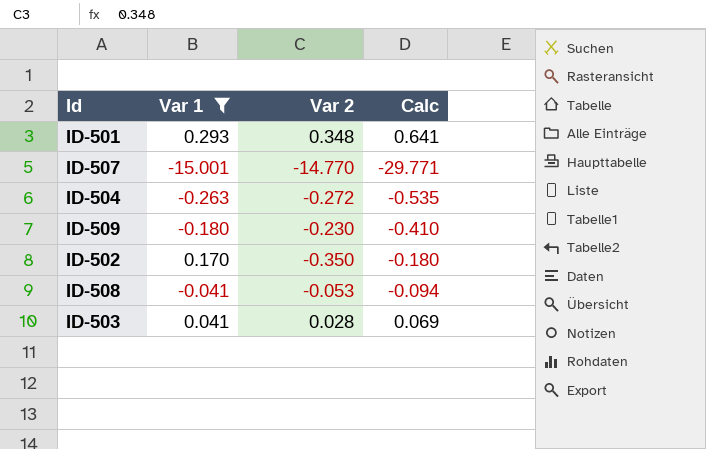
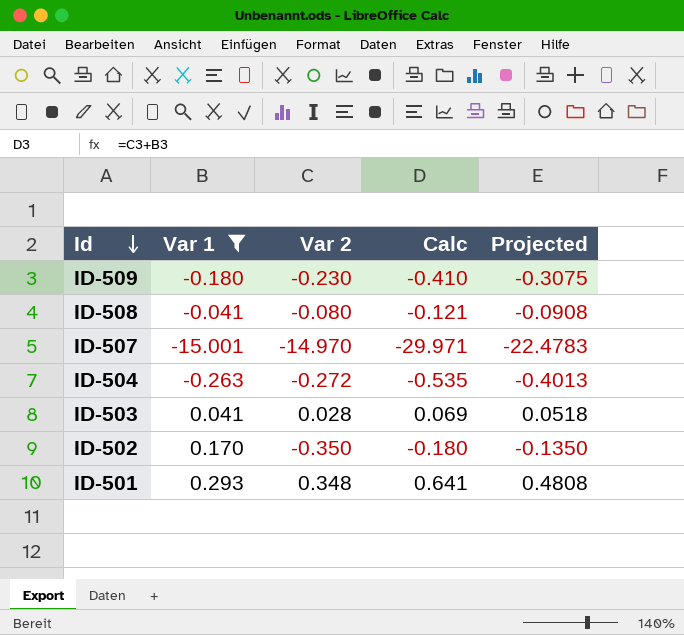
row order: none -> Id descending
column Projected | formula: none -> [Calc] * 0.75
ID-508 | Var 2: -0.053 -> -0.080
ID-508 | Calc: -0.094 -> -0.121
ID-507 | Var 2: -14.770 -> -14.970
ID-507 | Calc: -29.771 -> -29.971

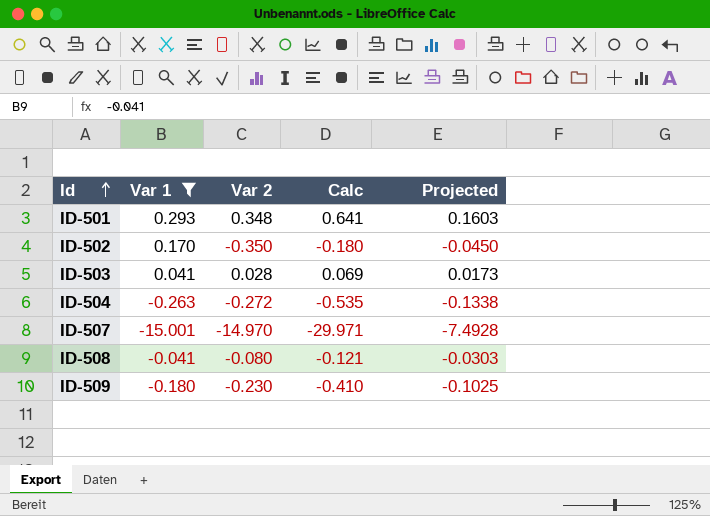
row order: Id descending -> Id ascending
column Projected | formula: [Calc] * 0.75 -> [Calc] * 0.25

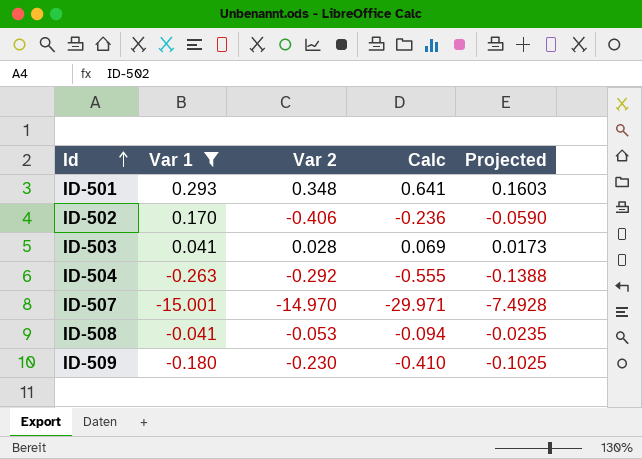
ID-502 | Var 2: -0.350 -> -0.406
ID-502 | Calc: -0.180 -> -0.236
ID-502 | Projected: -0.0450 -> -0.0590
ID-504 | Var 2: -0.272 -> -0.292
ID-504 | Calc: -0.535 -> -0.555
ID-504 | Projected: -0.1338 -> -0.1388
ID-508 | Var 2: -0.080 -> -0.053
ID-508 | Calc: -0.121 -> -0.094
ID-508 | Projected: -0.0303 -> -0.0235

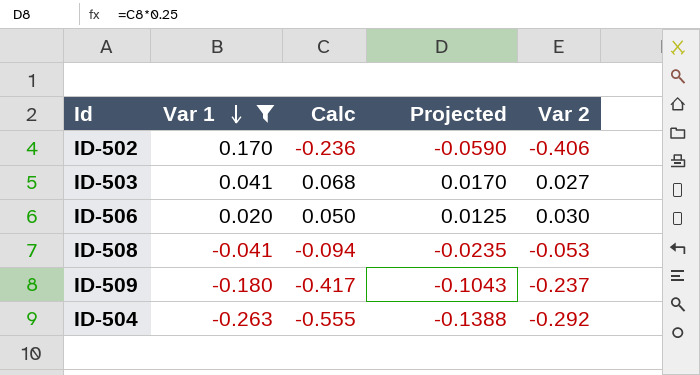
row order: Id ascending -> Var 1 descending
column Var 2 | position: 3 -> 5
row ID-501: 0.293 | 0.348 | 0.641 | 0.1603 -> none
row ID-507: -15.001 | -14.970 | -29.971 | -7.4928 -> none
ID-503 | Calc: 0.069 -> 0.068
ID-503 | Projected: 0.0173 -> 0.0170
ID-503 | Var 2: 0.028 -> 0.027
row ID-506: none -> 0.020 | 0.050 | 0.0125 | 0.030
ID-509 | Calc: -0.410 -> -0.417
ID-509 | Projected: -0.1025 -> -0.1043
ID-509 | Var 2: -0.230 -> -0.237

